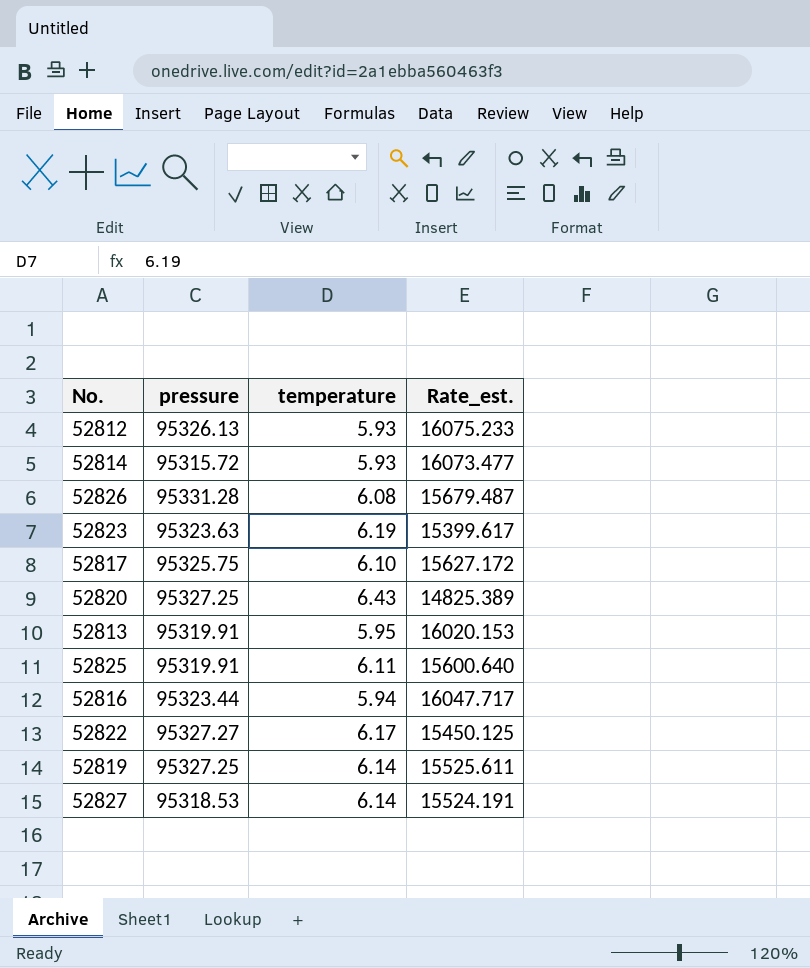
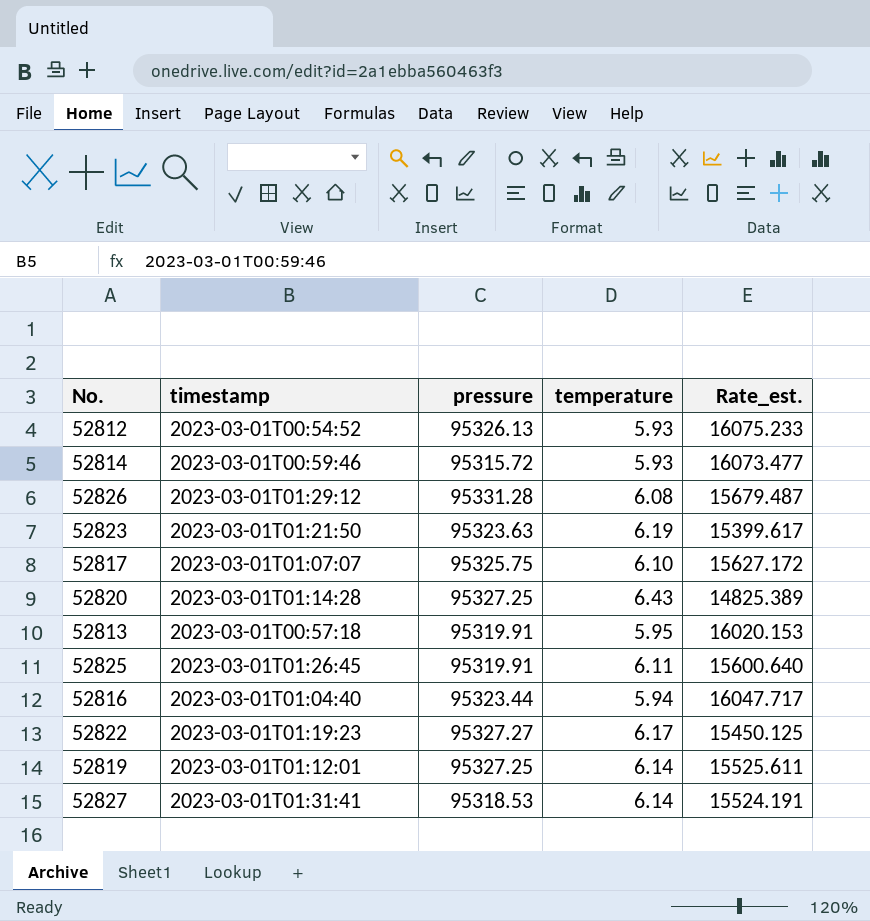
column timestamp | position: none -> 2

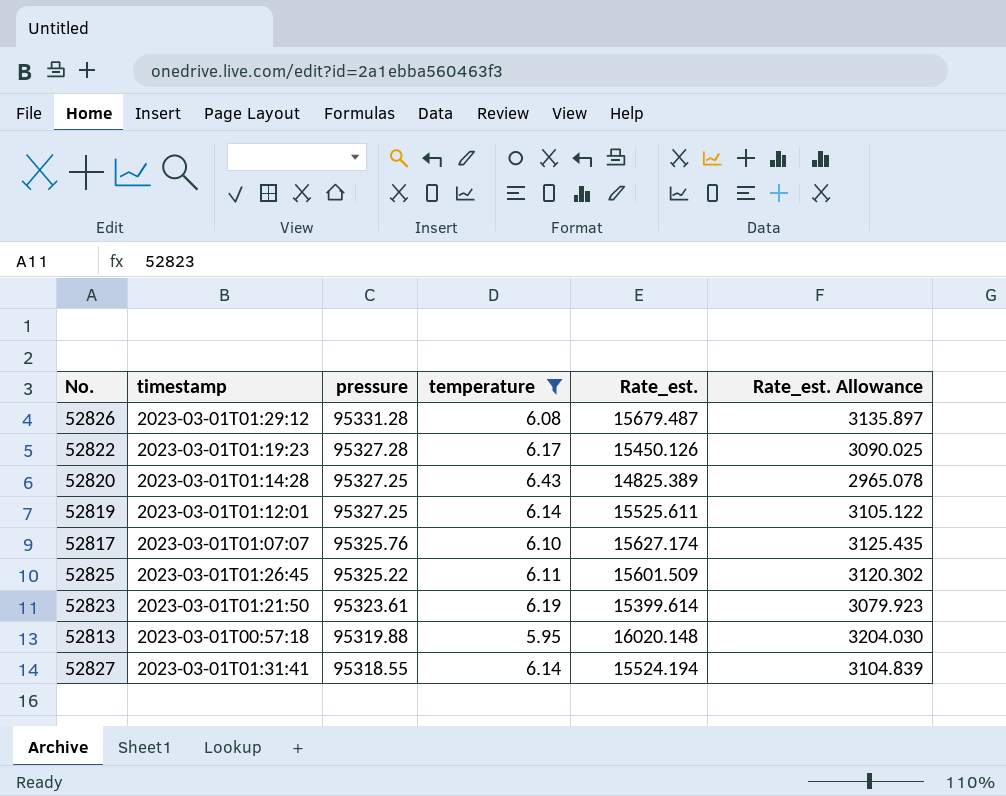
filter: none -> temperature >= 5.95
row order: none -> pressure descending
column Rate_est. Allowance | formula: none -> [Rate_est.] * 0.2
52822 | pressure: 95327.27 -> 95327.28
52822 | Rate_est.: 15450.125 -> 15450.126
52817 | pressure: 95325.75 -> 95325.76
52817 | Rate_est.: 15627.172 -> 15627.174
52825 | pressure: 95319.91 -> 95325.22
52825 | Rate_est.: 15600.640 -> 15601.509
52823 | pressure: 95323.63 -> 95323.61
52823 | Rate_est.: 15399.617 -> 15399.614
52813 | pressure: 95319.91 -> 95319.88
52813 | Rate_est.: 16020.153 -> 16020.148
52827 | pressure: 95318.53 -> 95318.55
52827 | Rate_est.: 15524.191 -> 15524.194

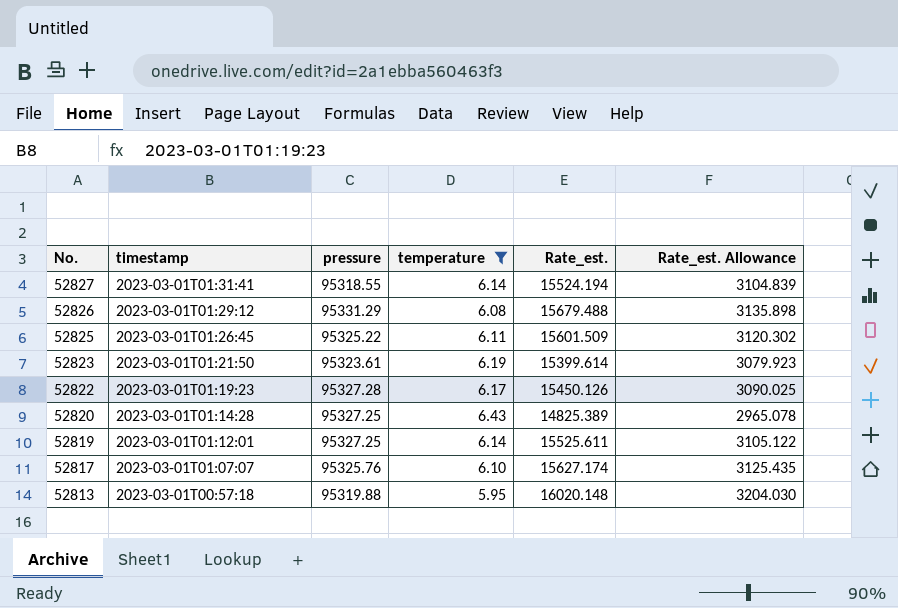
row order: pressure descending -> No. descending
52826 | pressure: 95331.28 -> 95331.29
52826 | Rate_est.: 15679.487 -> 15679.488
52826 | Rate_est. Allowance: 3135.897 -> 3135.898

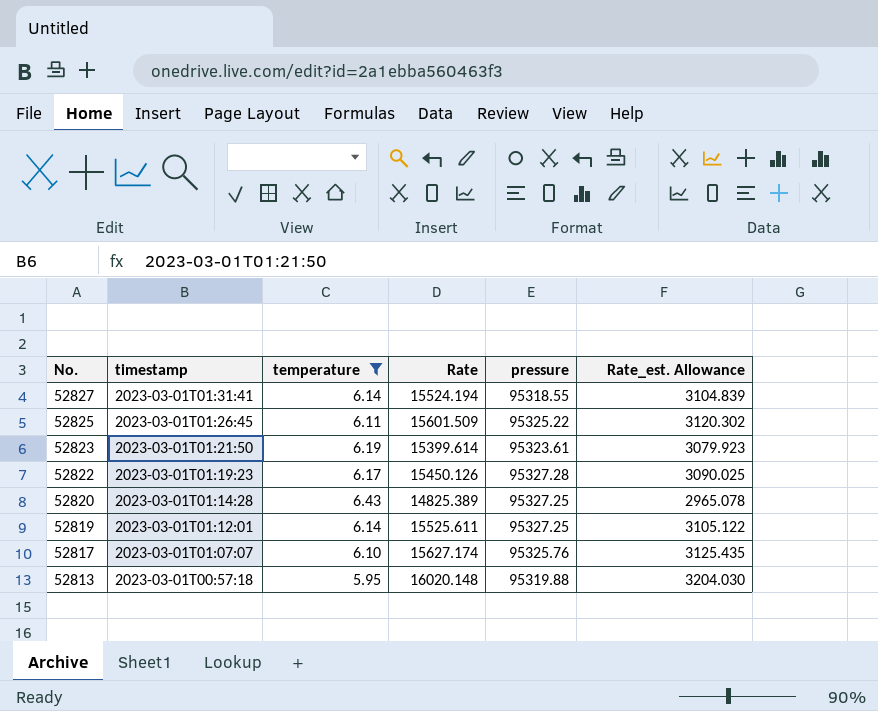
column name: Rate_est. -> Rate
column pressure | position: 3 -> 5
row 52826: 2023-03-01T01:29:12 | 95331.29 | 6.08 | 15679.488 | 3135.898 -> none

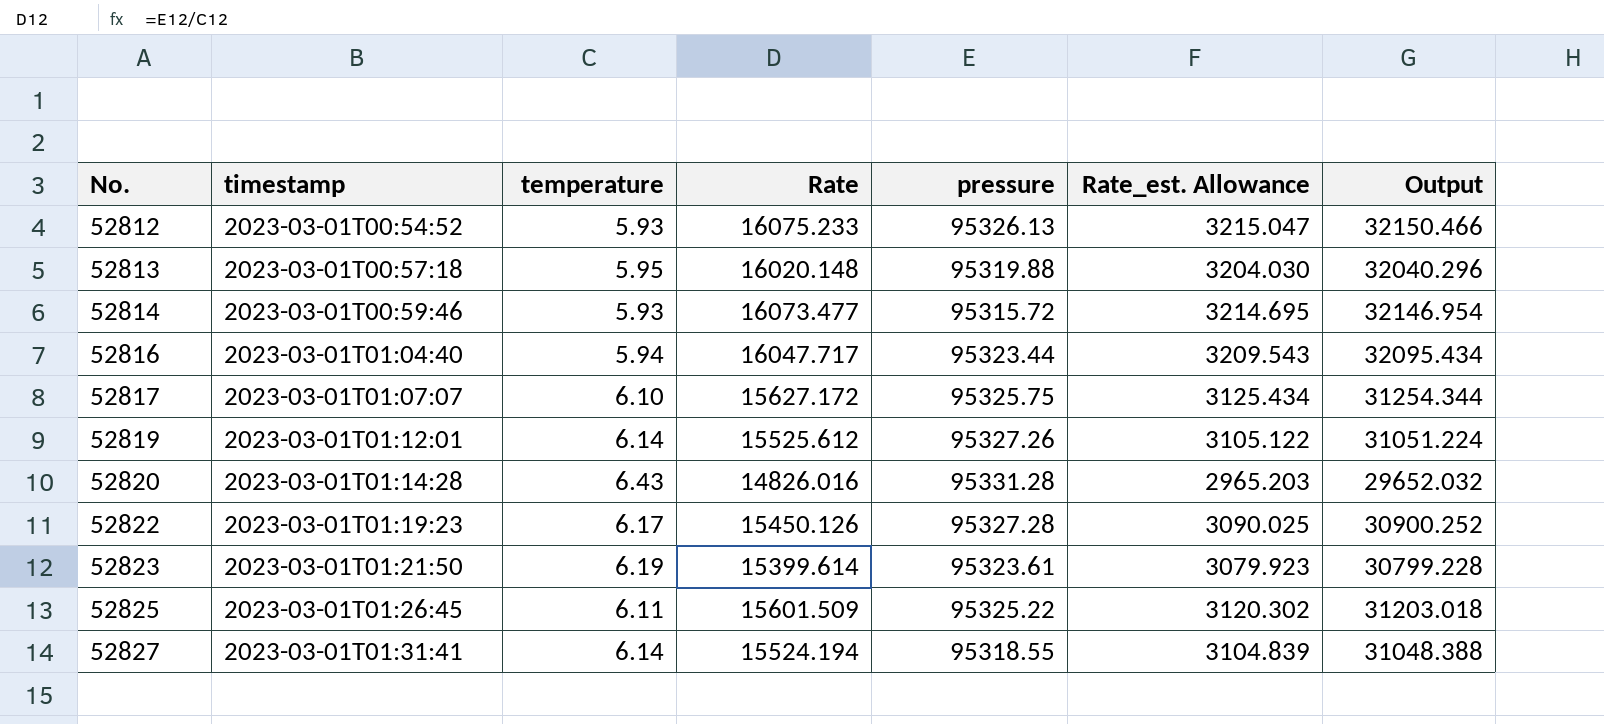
filter: temperature >= 5.95 -> none
row order: No. descending -> No. ascending
column Output | formula: none -> [Rate] * 2
52817 | Rate: 15627.174 -> 15627.172
52817 | pressure: 95325.76 -> 95325.75
52817 | Rate_est. Allowance: 3125.435 -> 3125.434
52819 | Rate: 15525.611 -> 15525.612
52819 | pressure: 95327.25 -> 95327.26
52820 | Rate: 14825.389 -> 14826.016
52820 | pressure: 95327.25 -> 95331.28
52820 | Rate_est. Allowance: 2965.078 -> 2965.203

